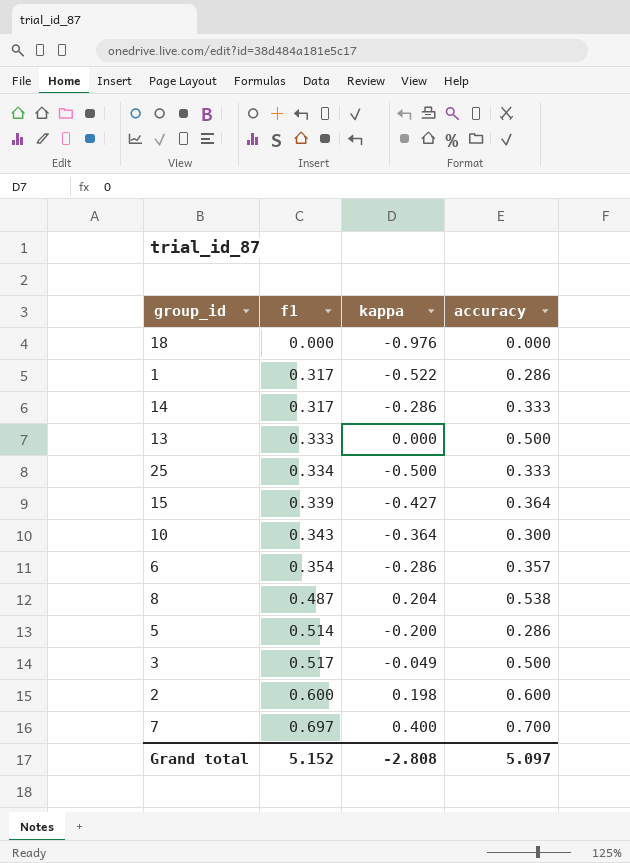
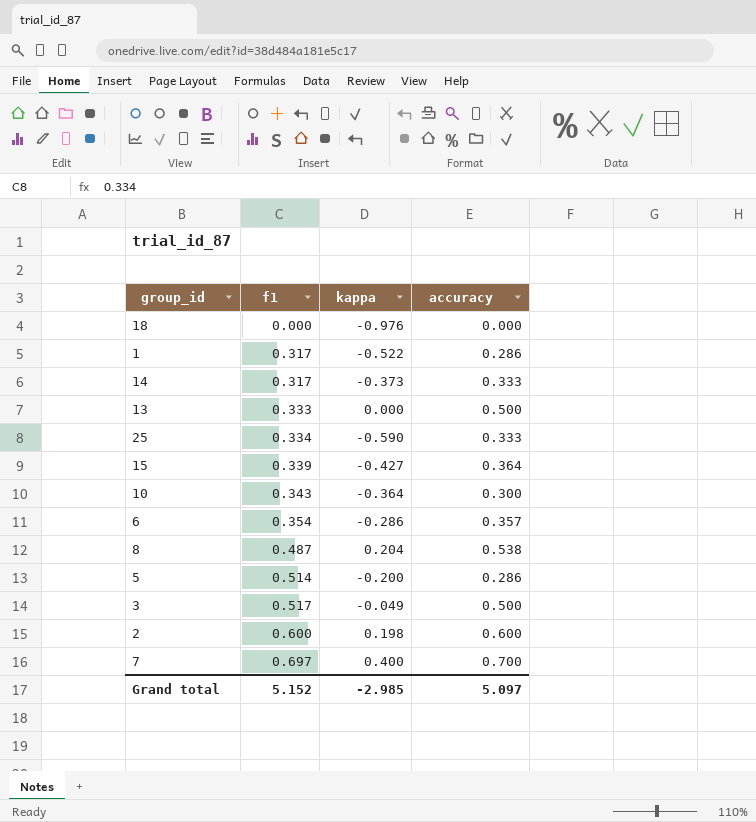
14 | kappa: -0.286 -> -0.373
25 | kappa: -0.500 -> -0.590
Grand total | kappa: -2.808 -> -2.985

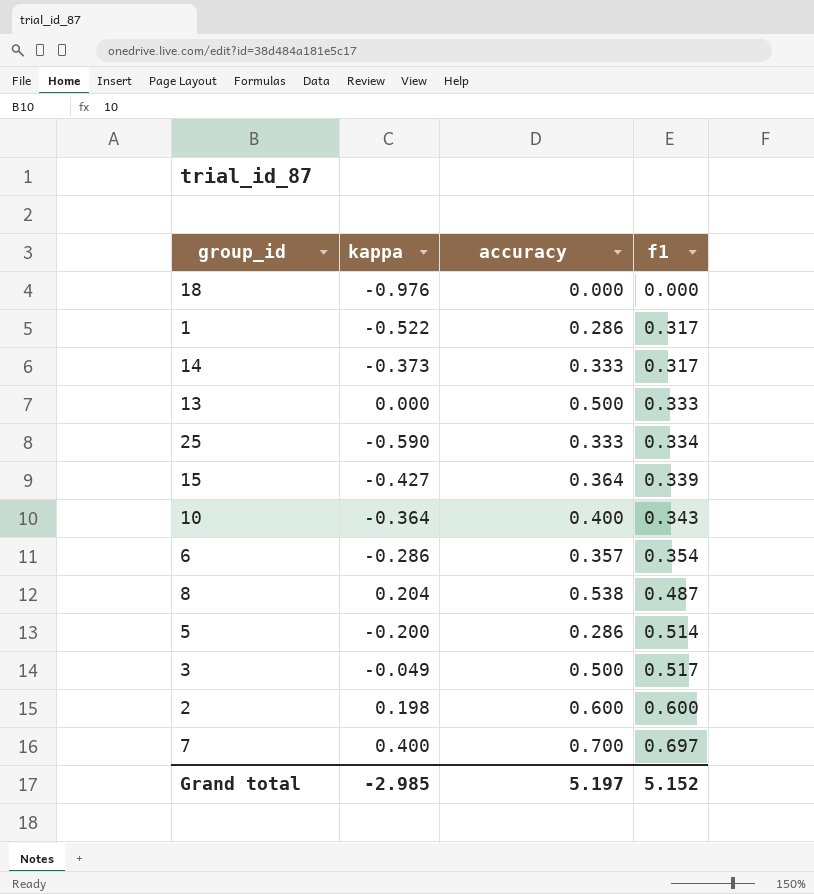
column f1 | position: 2 -> 4
10 | accuracy: 0.300 -> 0.400
Grand total | accuracy: 5.097 -> 5.197

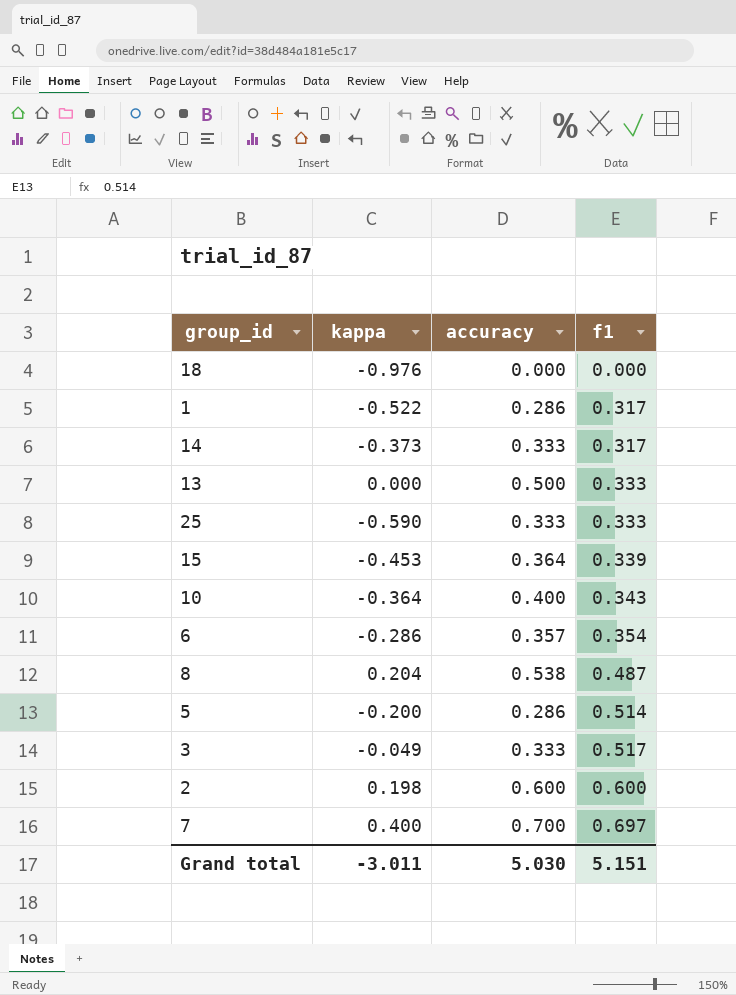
25 | f1: 0.334 -> 0.333
15 | kappa: -0.427 -> -0.453
3 | accuracy: 0.500 -> 0.333
Grand total | kappa: -2.985 -> -3.011
Grand total | accuracy: 5.197 -> 5.030
Grand total | f1: 5.152 -> 5.151

